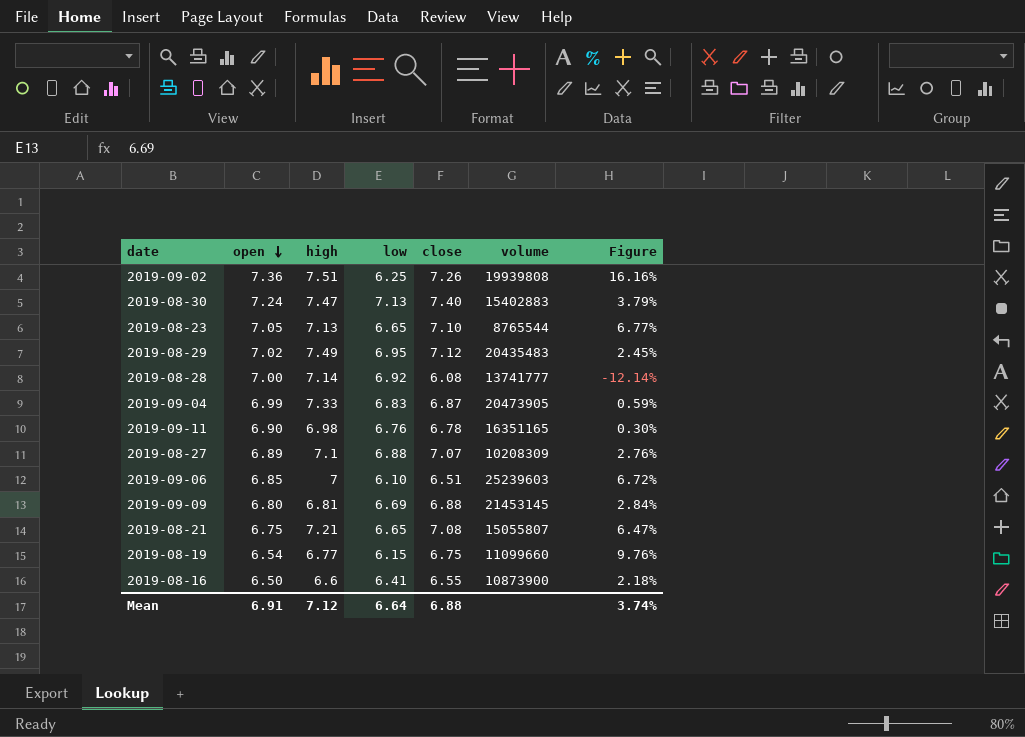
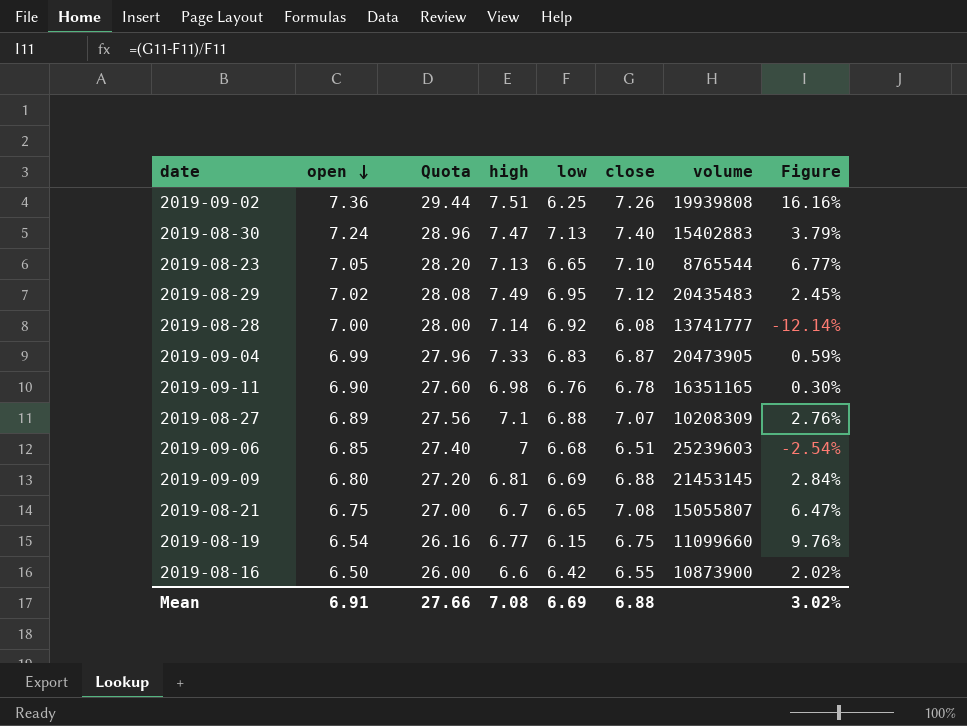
column Quota | formula: none -> [open] * 4
2019-09-06 | low: 6.10 -> 6.68
2019-09-06 | Figure: 6.72% -> -2.54%
2019-08-21 | high: 7.21 -> 6.7
2019-08-16 | low: 6.41 -> 6.42
2019-08-16 | Figure: 2.18% -> 2.02%
Mean | high: 7.12 -> 7.08
Mean | low: 6.64 -> 6.69
Mean | Figure: 3.74% -> 3.02%

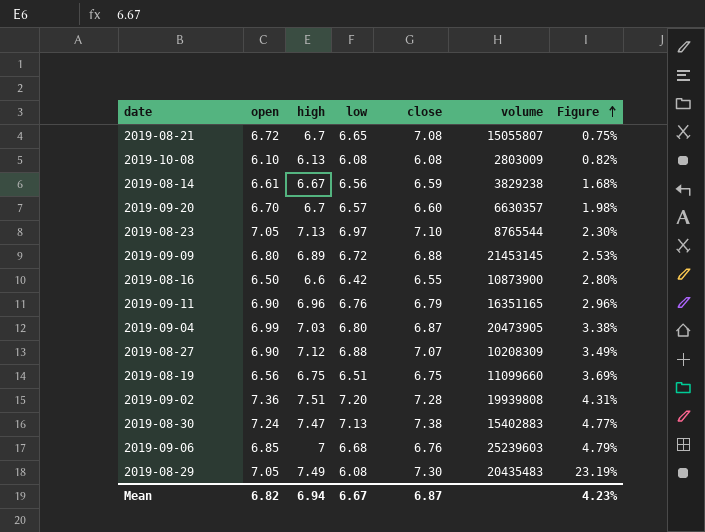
row order: open descending -> Figure ascending
column Quota | formula: [open] * 4 -> none
column Figure | formula: ([close] - [low]) / [low] -> ([high] - [low]) / [low]
row 2019-08-28: 7.00 | 28.00 | 7.14 | 6.92 | 6.08 | 13741777 | -12.14% -> none
2019-08-21 | open: 6.75 -> 6.72
row 2019-10-08: none -> 6.10 | 6.13 | 6.08 | 6.08 | 2803009 | 0.82%
row 2019-08-14: none -> 6.61 | 6.67 | 6.56 | 6.59 | 3829238 | 1.68%
row 2019-09-20: none -> 6.70 | 6.7 | 6.57 | 6.60 | 6630357 | 1.98%
2019-08-23 | low: 6.65 -> 6.97
2019-09-09 | high: 6.81 -> 6.89
2019-09-09 | low: 6.69 -> 6.72
2019-09-11 | high: 6.98 -> 6.96
2019-09-11 | close: 6.78 -> 6.79
2019-09-04 | high: 7.33 -> 7.03
2019-09-04 | low: 6.83 -> 6.80
2019-08-27 | open: 6.89 -> 6.90
2019-08-27 | high: 7.1 -> 7.12
2019-08-19 | open: 6.54 -> 6.56
2019-08-19 | high: 6.77 -> 6.75
2019-08-19 | low: 6.15 -> 6.51
2019-09-02 | low: 6.25 -> 7.20
2019-09-02 | close: 7.26 -> 7.28
2019-08-30 | close: 7.40 -> 7.38
2019-09-06 | close: 6.51 -> 6.76
2019-08-29 | open: 7.02 -> 7.05
2019-08-29 | low: 6.95 -> 6.08
2019-08-29 | close: 7.12 -> 7.30
Mean | open: 6.91 -> 6.82
Mean | high: 7.08 -> 6.94
Mean | low: 6.69 -> 6.67
Mean | close: 6.88 -> 6.87
Mean | Figure: 3.02% -> 4.23%

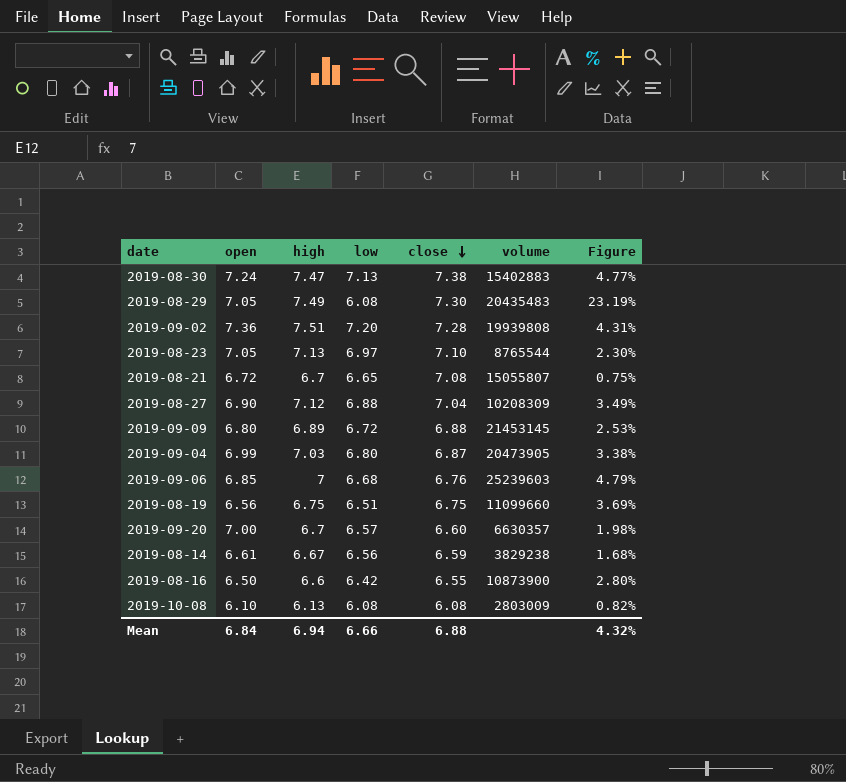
row order: Figure ascending -> close descending
row 2019-09-11: 6.90 | 6.96 | 6.76 | 6.79 | 16351165 | 2.96% -> none
2019-08-27 | close: 7.07 -> 7.04
2019-09-20 | open: 6.70 -> 7.00
Mean | open: 6.82 -> 6.84
Mean | low: 6.67 -> 6.66
Mean | close: 6.87 -> 6.88
Mean | Figure: 4.23% -> 4.32%

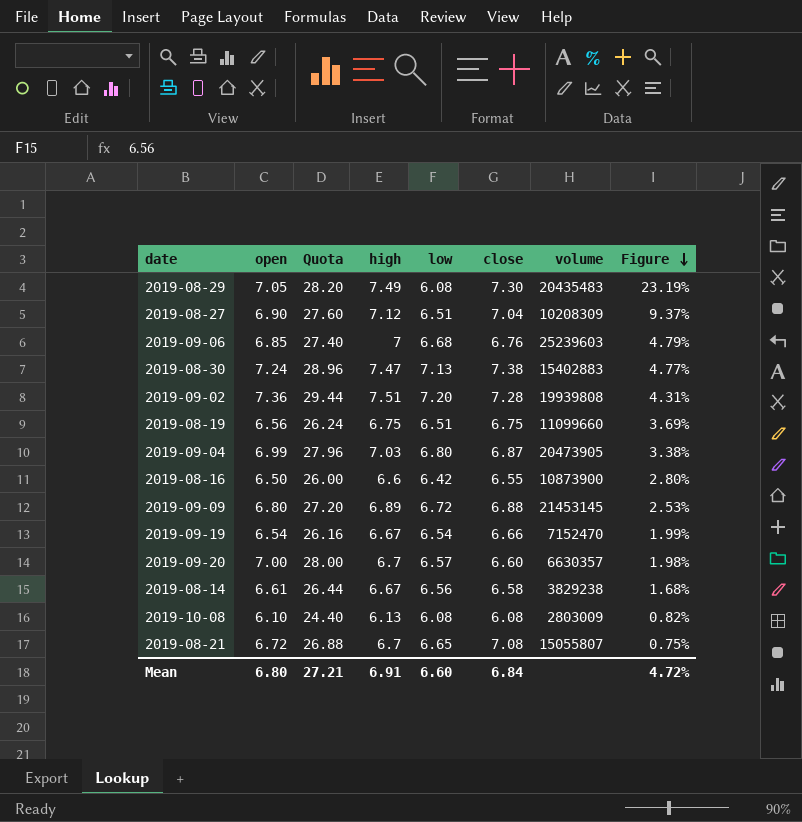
row order: close descending -> Figure descending
column Quota | formula: none -> [open] * 4
row 2019-08-23: 7.05 | 7.13 | 6.97 | 7.10 | 8765544 | 2.30% -> none
2019-08-27 | low: 6.88 -> 6.51
2019-08-27 | Figure: 3.49% -> 9.37%
row 2019-09-19: none -> 6.54 | 26.16 | 6.67 | 6.54 | 6.66 | 7152470 | 1.99%
2019-08-14 | close: 6.59 -> 6.58
Mean | open: 6.84 -> 6.80
Mean | high: 6.94 -> 6.91
Mean | low: 6.66 -> 6.60
Mean | close: 6.88 -> 6.84
Mean | Figure: 4.32% -> 4.72%

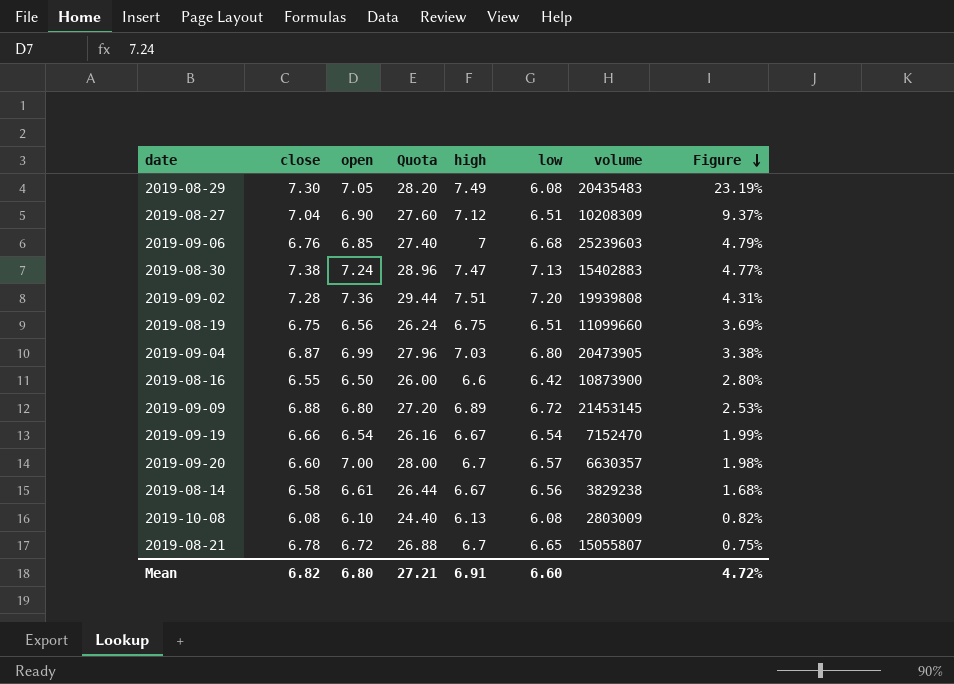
column close | position: 6 -> 2
2019-08-21 | close: 7.08 -> 6.78
Mean | close: 6.84 -> 6.82

